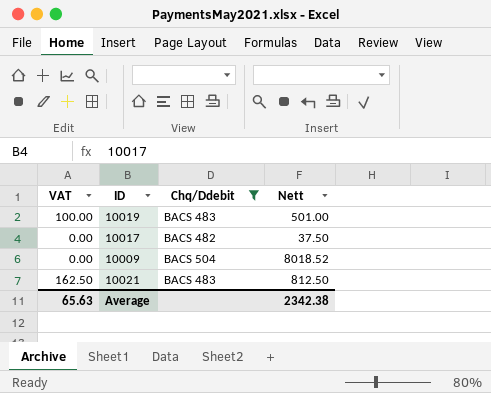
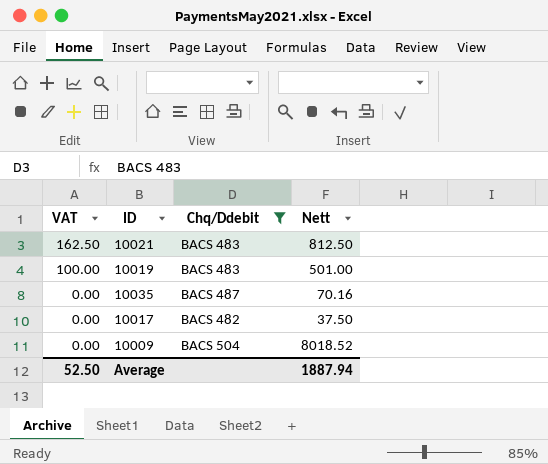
row order: none -> VAT descending
row 10035: none -> 0.00 | BACS 487 | 70.16
Average | VAT: 65.63 -> 52.50
Average | Nett: 2342.38 -> 1887.94

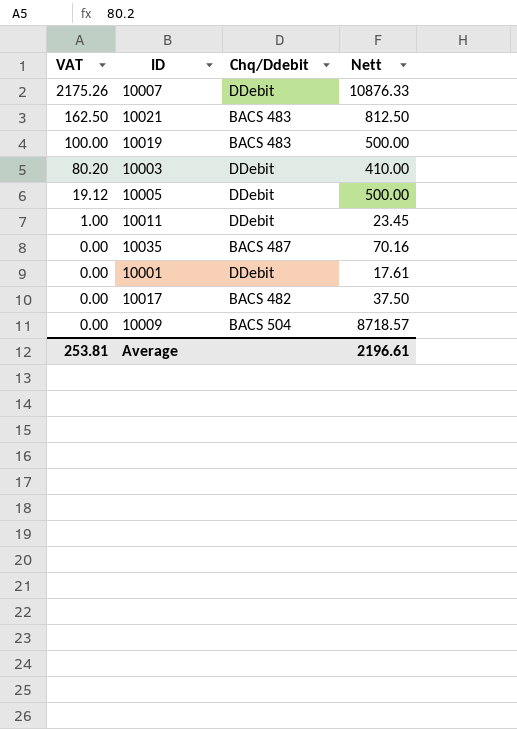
filter: Chq/Ddebit != DDebit -> none
10019 | Nett: 501.00 -> 500.00
10009 | Nett: 8018.52 -> 8718.57
Average | VAT: 52.50 -> 253.81
Average | Nett: 1887.94 -> 2196.61

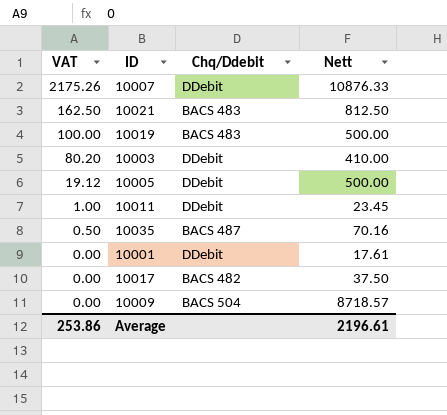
10035 | VAT: 0.00 -> 0.50
Average | VAT: 253.81 -> 253.86

